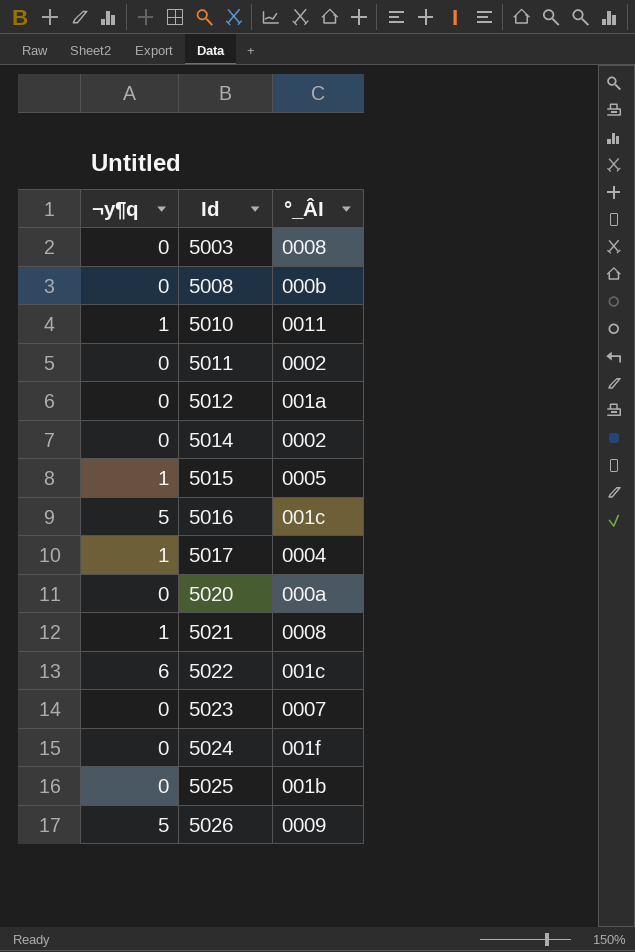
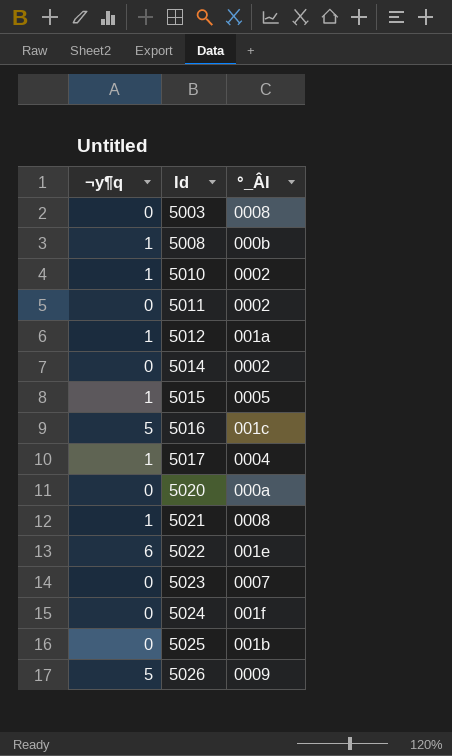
5008 | ¬y¶q: 0 -> 1
5010 | °_ÂI: 0011 -> 0002
5012 | ¬y¶q: 0 -> 1
5022 | °_ÂI: 001c -> 001e

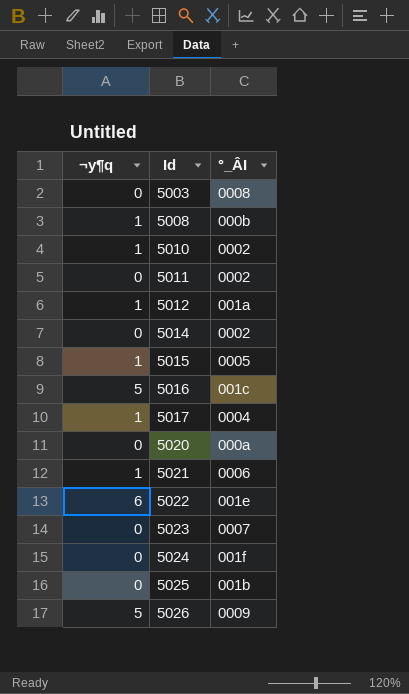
5021 | °_ÂI: 0008 -> 0006

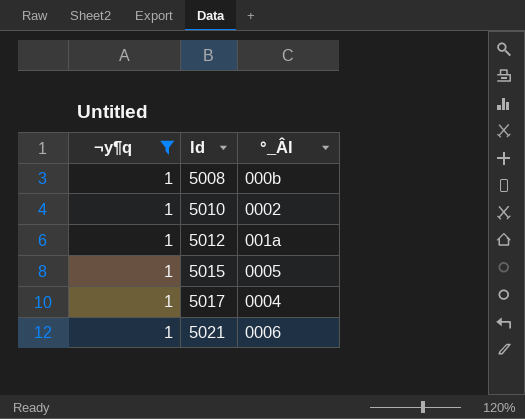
filter: none -> ¬y¶q = 1

